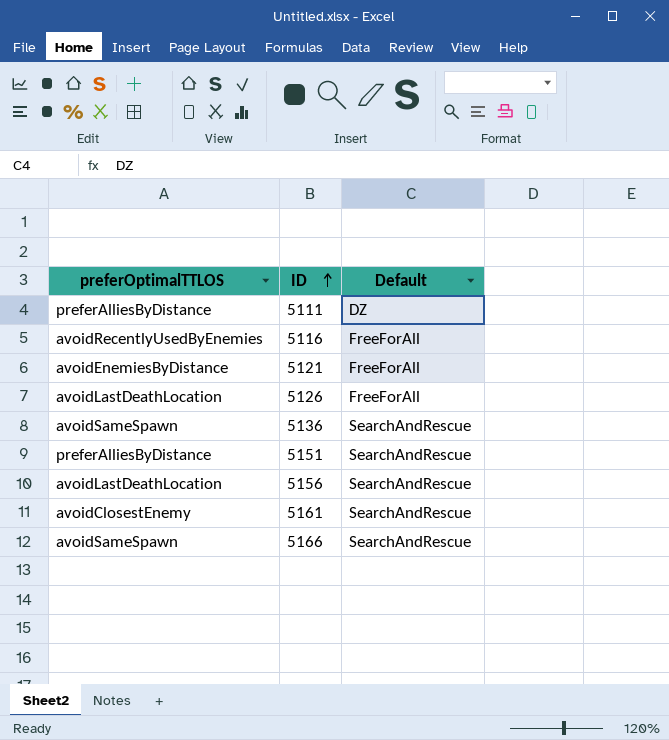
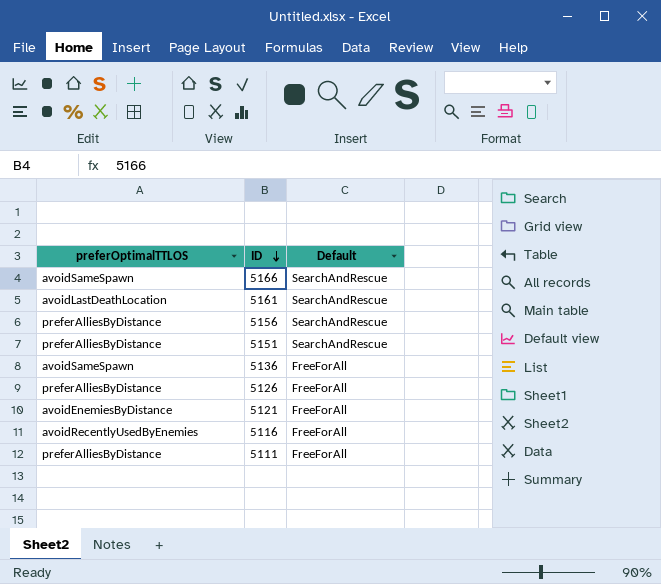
row order: ID ascending -> ID descending
5161 | preferOptimalTTLOS: avoidClosestEnemy -> avoidLastDeathLocation
5156 | preferOptimalTTLOS: avoidLastDeathLocation -> preferAlliesByDistance
5136 | Default: SearchAndRescue -> FreeForAll
5126 | preferOptimalTTLOS: avoidLastDeathLocation -> preferAlliesByDistance
5111 | Default: DZ -> FreeForAll

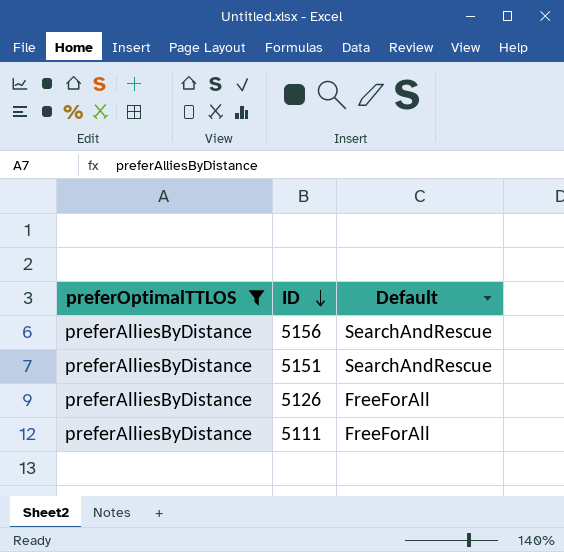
filter: none -> preferOptimalTTLOS = preferAlliesByDistance

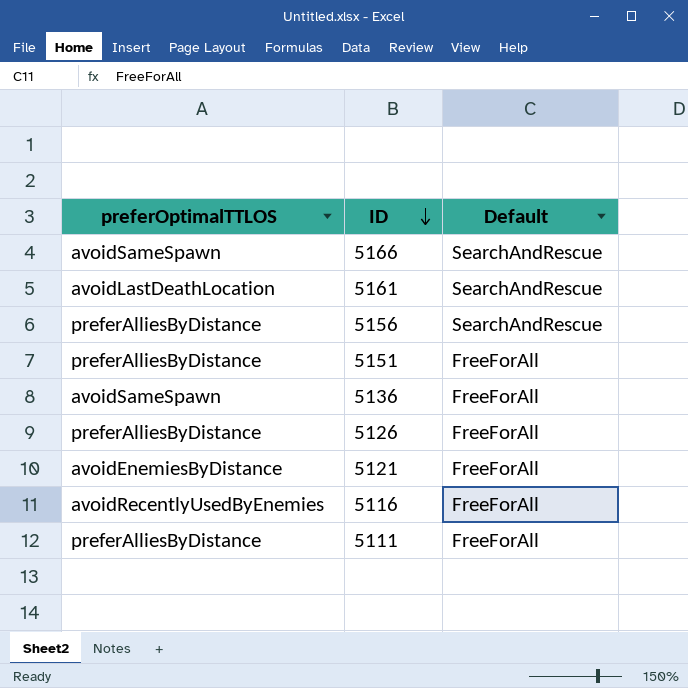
filter: preferOptimalTTLOS = preferAlliesByDistance -> none
5151 | Default: SearchAndRescue -> FreeForAll

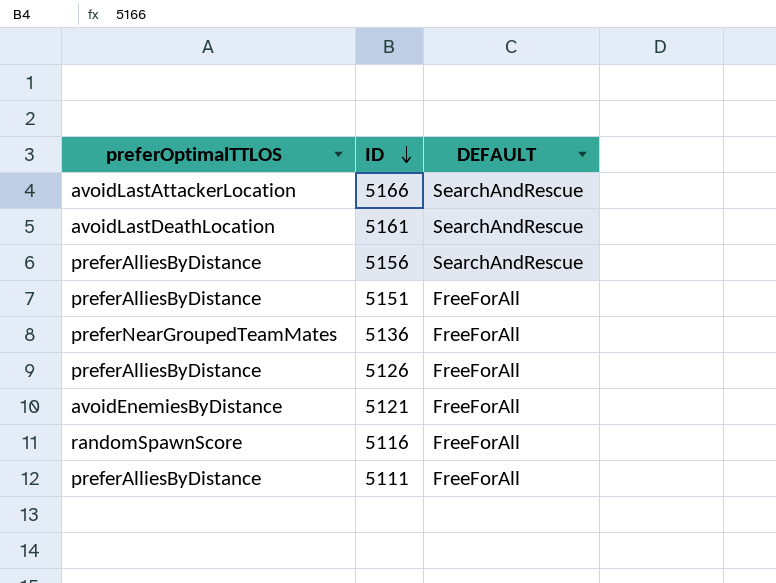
column name: Default -> DEFAULT
5166 | preferOptimalTTLOS: avoidSameSpawn -> avoidLastAttackerLocation
5136 | preferOptimalTTLOS: avoidSameSpawn -> preferNearGroupedTeamMates
5116 | preferOptimalTTLOS: avoidRecentlyUsedByEnemies -> randomSpawnScore

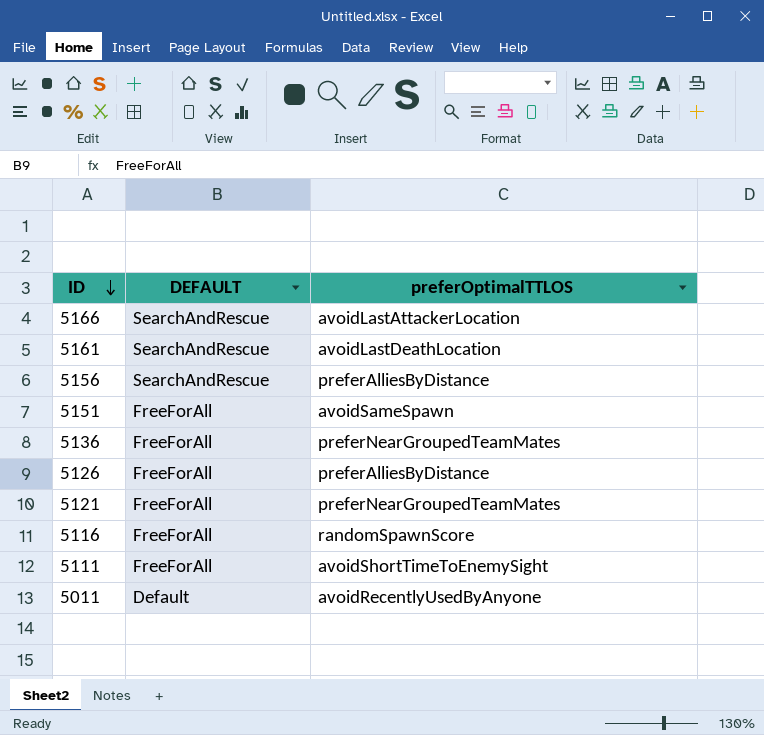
column preferOptimalTTLOS | position: 1 -> 3
5151 | preferOptimalTTLOS: preferAlliesByDistance -> avoidSameSpawn
5121 | preferOptimalTTLOS: avoidEnemiesByDistance -> preferNearGroupedTeamMates
5111 | preferOptimalTTLOS: preferAlliesByDistance -> avoidShortTimeToEnemySight
row 5011: none -> Default | avoidRecentlyUsedByAnyone

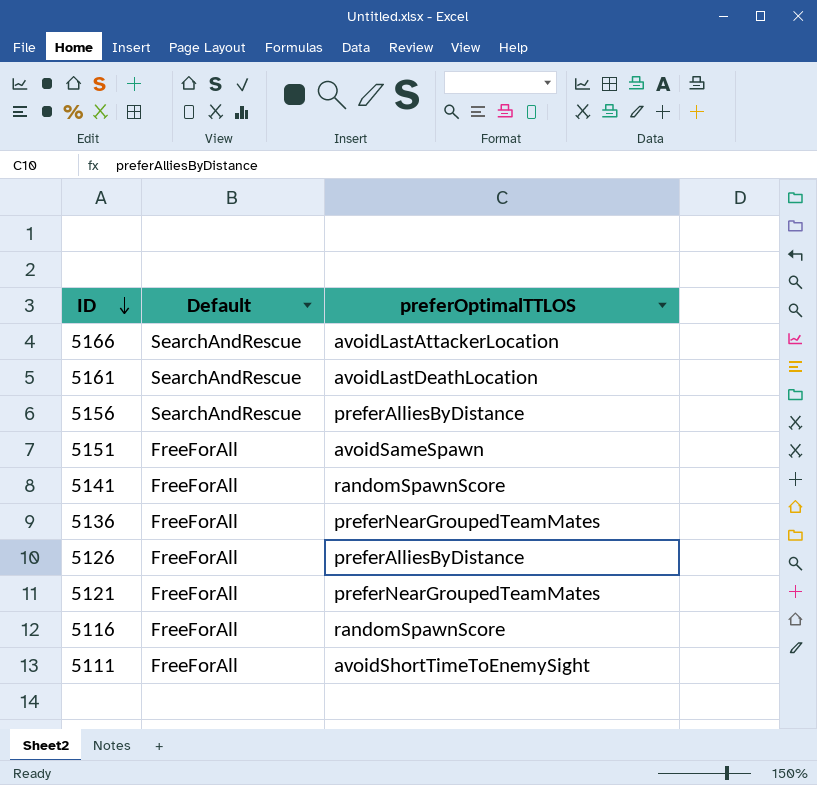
column name: DEFAULT -> Default
row 5011: Default | avoidRecentlyUsedByAnyone -> none
row 5141: none -> FreeForAll | randomSpawnScore

